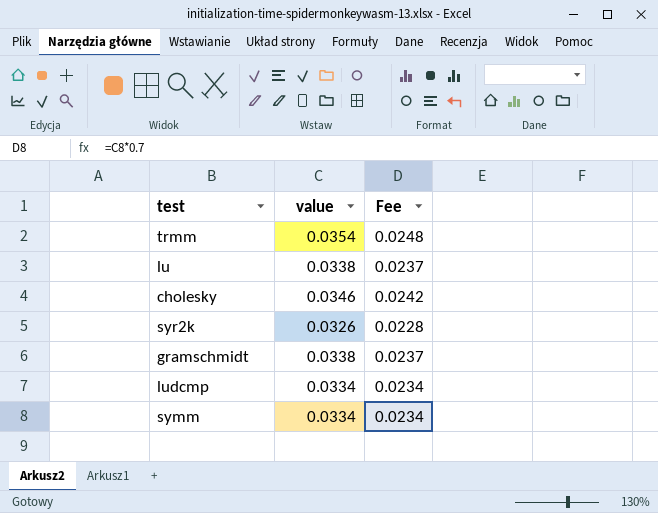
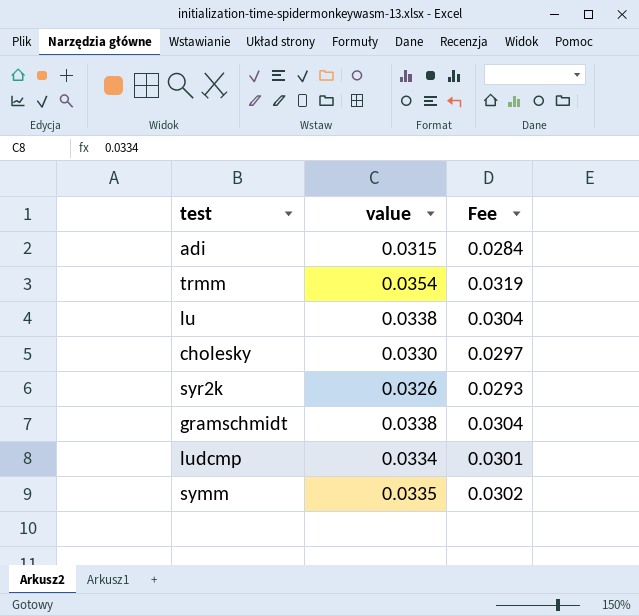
column Fee | formula: [value] * 0.7 -> [value] * 0.9
row adi: none -> 0.0315 | 0.0284
cholesky | value: 0.0346 -> 0.0330
symm | value: 0.0334 -> 0.0335

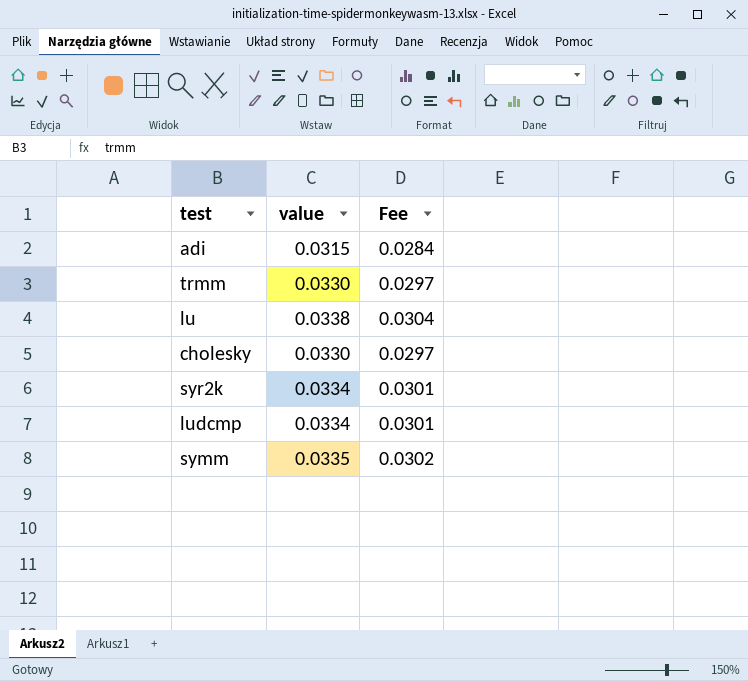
row gramschmidt: 0.0338 | 0.0304 -> none
trmm | value: 0.0354 -> 0.0330
trmm | Fee: 0.0319 -> 0.0297
syr2k | value: 0.0326 -> 0.0334
syr2k | Fee: 0.0293 -> 0.0301

